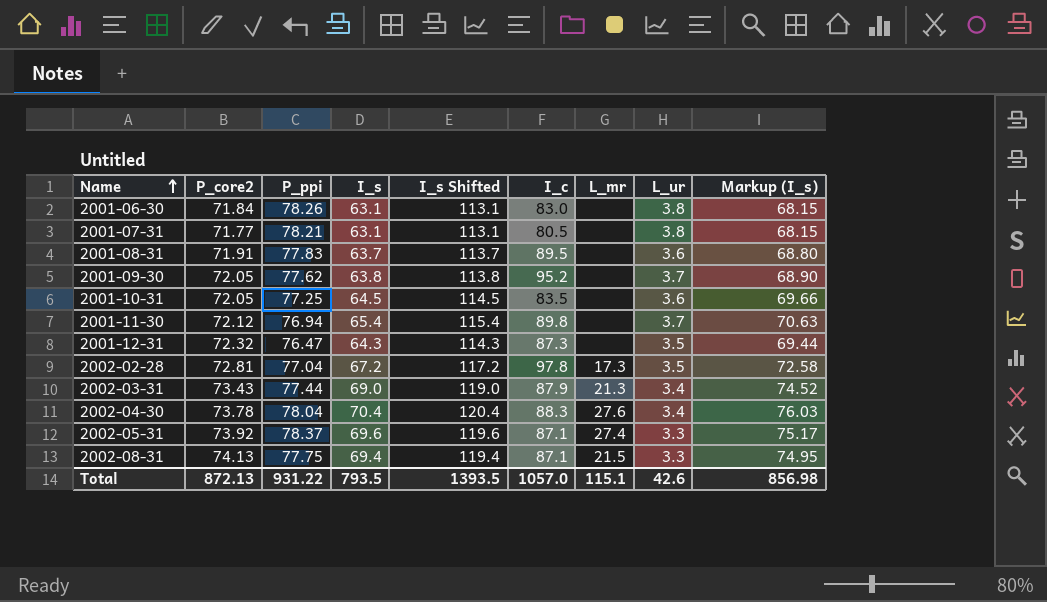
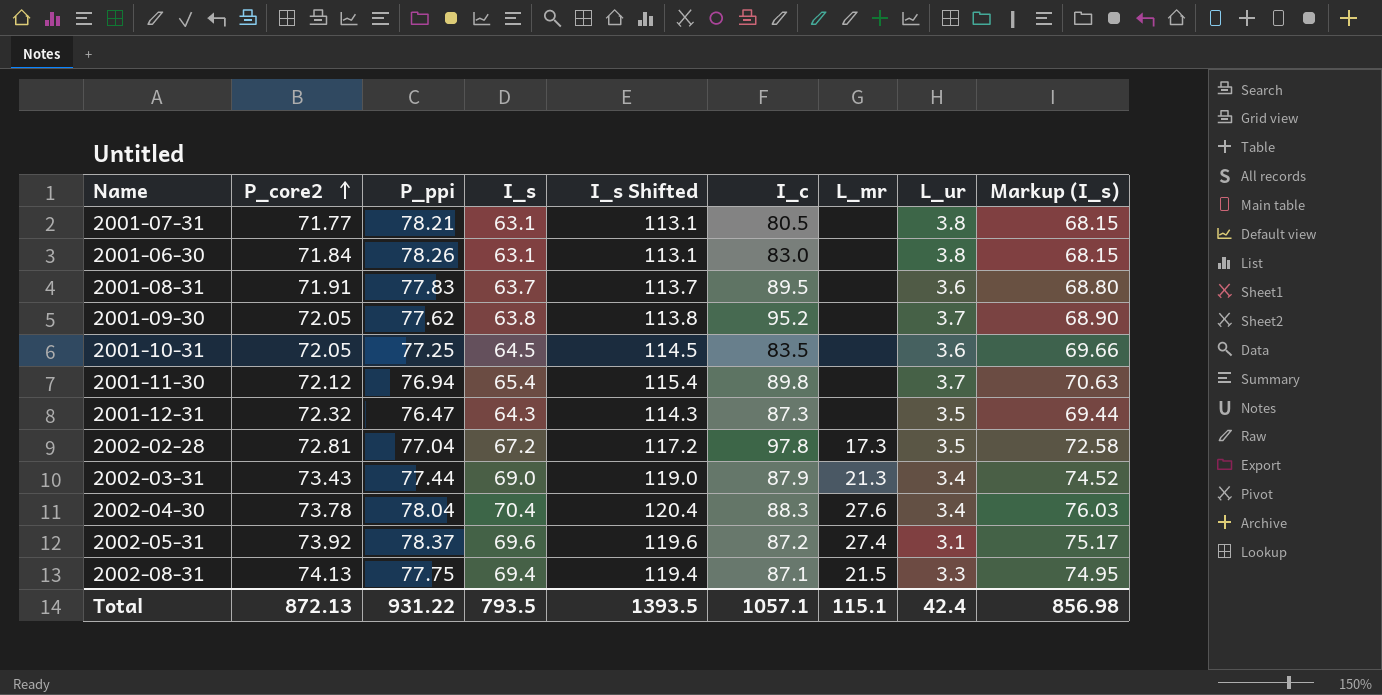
row order: Name ascending -> P_core2 ascending
2002-05-31 | I_c: 87.1 -> 87.2
2002-05-31 | L_ur: 3.3 -> 3.1
Total | I_c: 1057.0 -> 1057.1
Total | L_ur: 42.6 -> 42.4

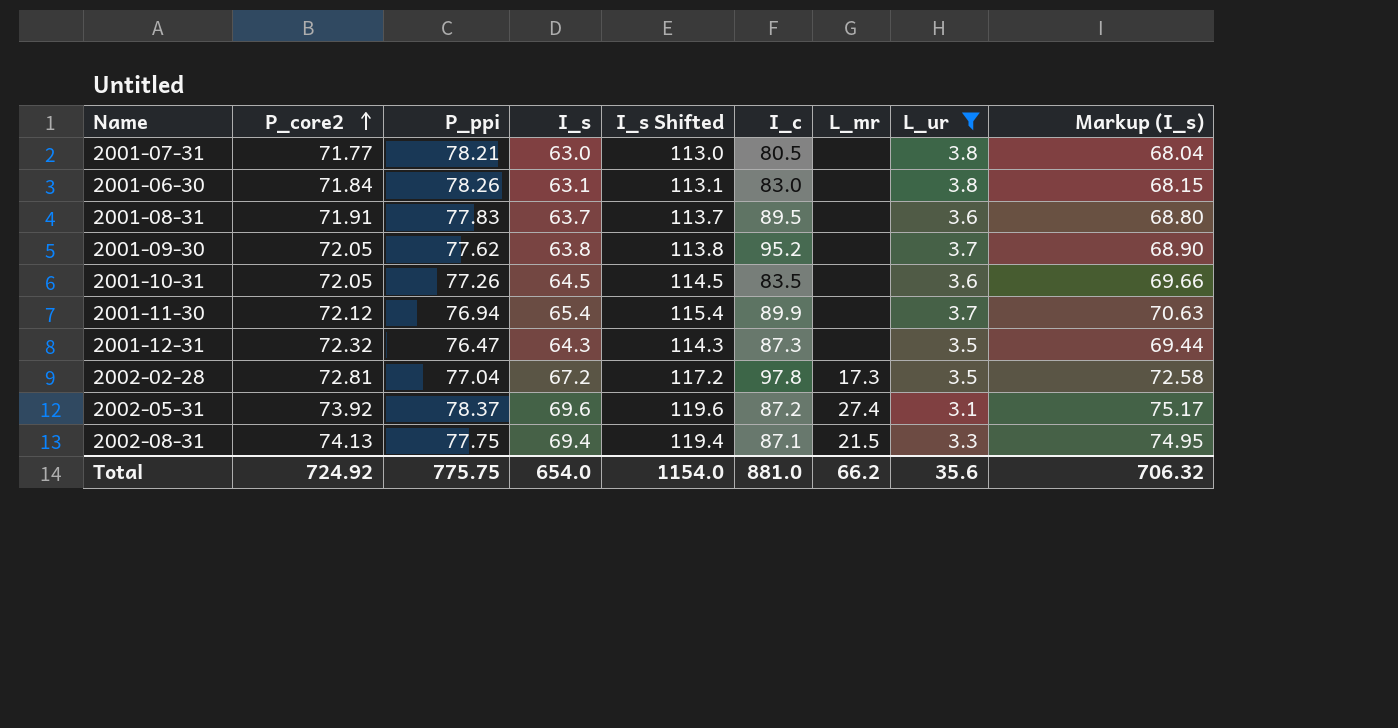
filter: none -> L_ur != 3.4
2001-07-31 | I_s: 63.1 -> 63.0
2001-07-31 | I_s Shifted: 113.1 -> 113.0
2001-07-31 | Markup (I_s): 68.15 -> 68.04
2001-10-31 | P_ppi: 77.25 -> 77.26
2001-11-30 | I_c: 89.8 -> 89.9
Total | P_core2: 872.13 -> 724.92
Total | P_ppi: 931.22 -> 775.75
Total | I_s: 793.5 -> 654.0
Total | I_s Shifted: 1393.5 -> 1154.0
Total | I_c: 1057.1 -> 881.0
Total | L_mr: 115.1 -> 66.2
Total | L_ur: 42.4 -> 35.6
Total | Markup (I_s): 856.98 -> 706.32

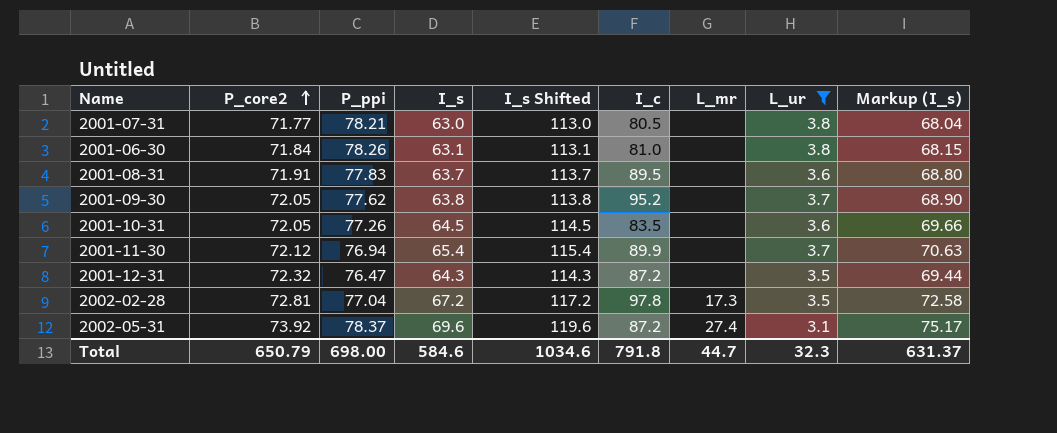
row 2002-08-31: 74.13 | 77.75 | 69.4 | 119.4 | 87.1 | 21.5 | 3.3 | 74.95 -> none
2001-06-30 | I_c: 83.0 -> 81.0
2001-12-31 | I_c: 87.3 -> 87.2
Total | P_core2: 724.92 -> 650.79
Total | P_ppi: 775.75 -> 698.00
Total | I_s: 654.0 -> 584.6
Total | I_s Shifted: 1154.0 -> 1034.6
Total | I_c: 881.0 -> 791.8
Total | L_mr: 66.2 -> 44.7
Total | L_ur: 35.6 -> 32.3
Total | Markup (I_s): 706.32 -> 631.37

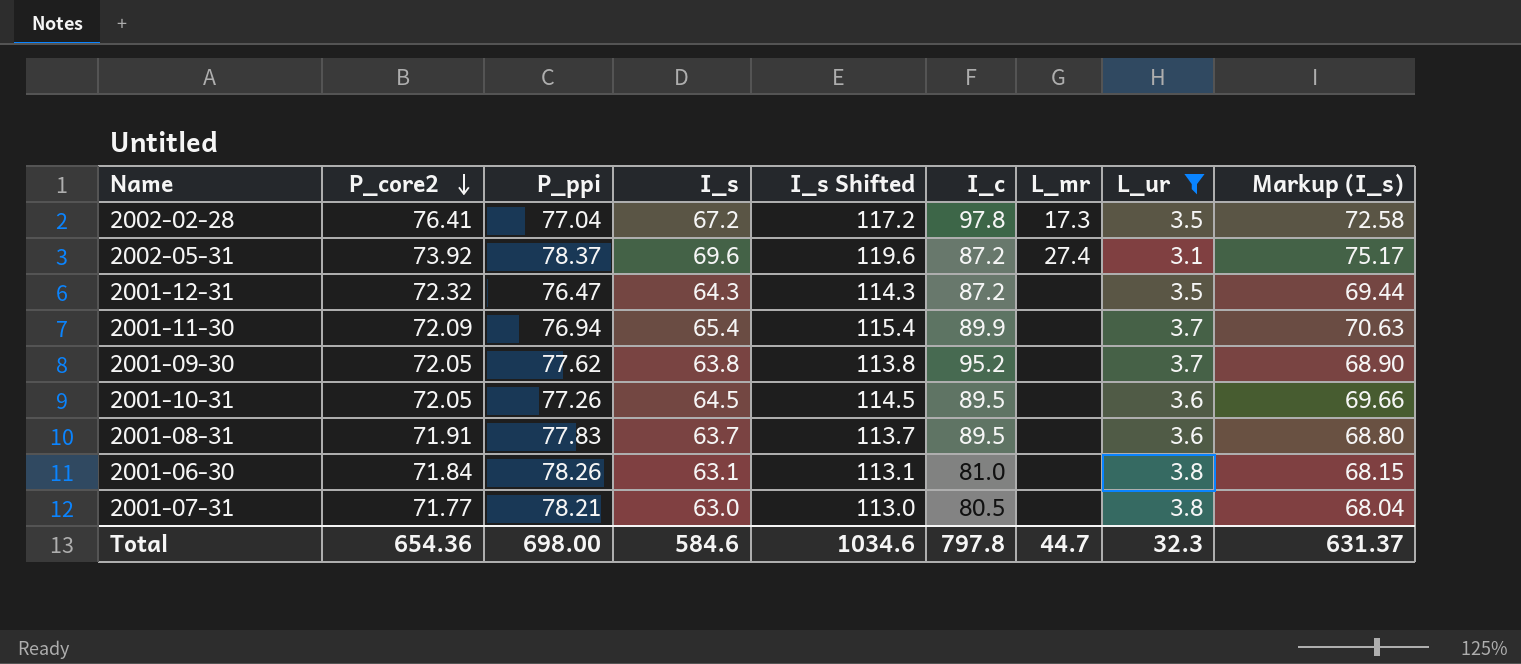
row order: P_core2 ascending -> P_core2 descending
2002-02-28 | P_core2: 72.81 -> 76.41
2001-11-30 | P_core2: 72.12 -> 72.09
2001-10-31 | I_c: 83.5 -> 89.5
Total | P_core2: 650.79 -> 654.36
Total | I_c: 791.8 -> 797.8

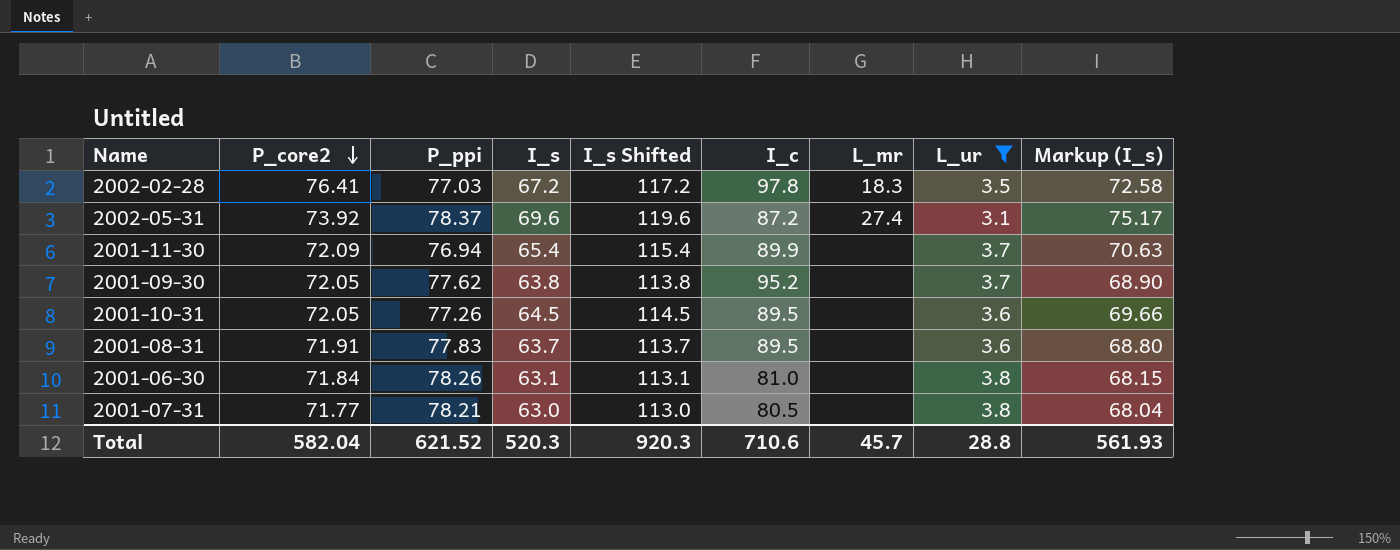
row 2001-12-31: 72.32 | 76.47 | 64.3 | 114.3 | 87.2 | none | 3.5 | 69.44 -> none
2002-02-28 | P_ppi: 77.04 -> 77.03
2002-02-28 | L_mr: 17.3 -> 18.3
Total | P_core2: 654.36 -> 582.04
Total | P_ppi: 698.00 -> 621.52
Total | I_s: 584.6 -> 520.3
Total | I_s Shifted: 1034.6 -> 920.3
Total | I_c: 797.8 -> 710.6
Total | L_mr: 44.7 -> 45.7
Total | L_ur: 32.3 -> 28.8
Total | Markup (I_s): 631.37 -> 561.93

